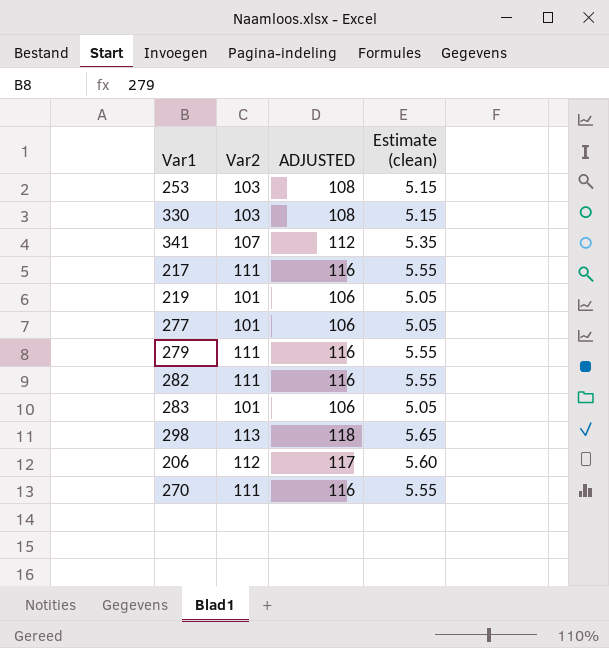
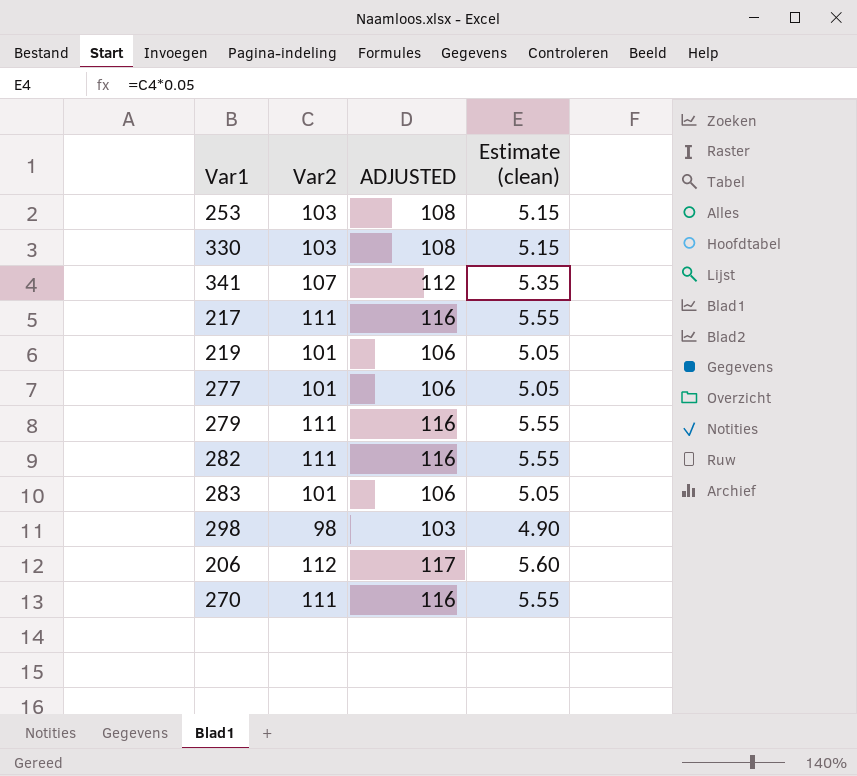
298 | Var2: 113 -> 98
298 | ADJUSTED: 118 -> 103
298 | Estimate (clean): 5.65 -> 4.90

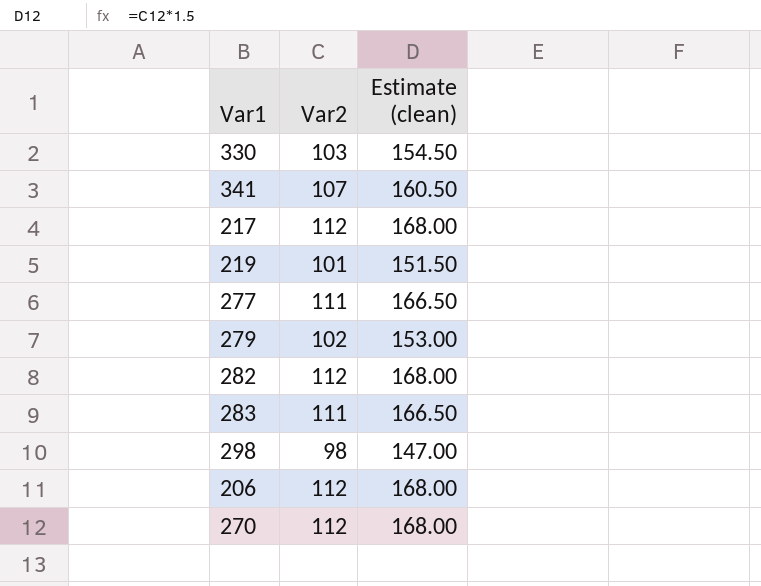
column ADJUSTED | formula: [Var2] + 5 -> none
column Estimate (clean) | formula: [Var2] * 0.05 -> [Var2] * 1.5
row 253: 103 | 108 | 5.15 -> none
217 | Var2: 111 -> 112
277 | Var2: 101 -> 111
279 | Var2: 111 -> 102
282 | Var2: 111 -> 112
283 | Var2: 101 -> 111
270 | Var2: 111 -> 112

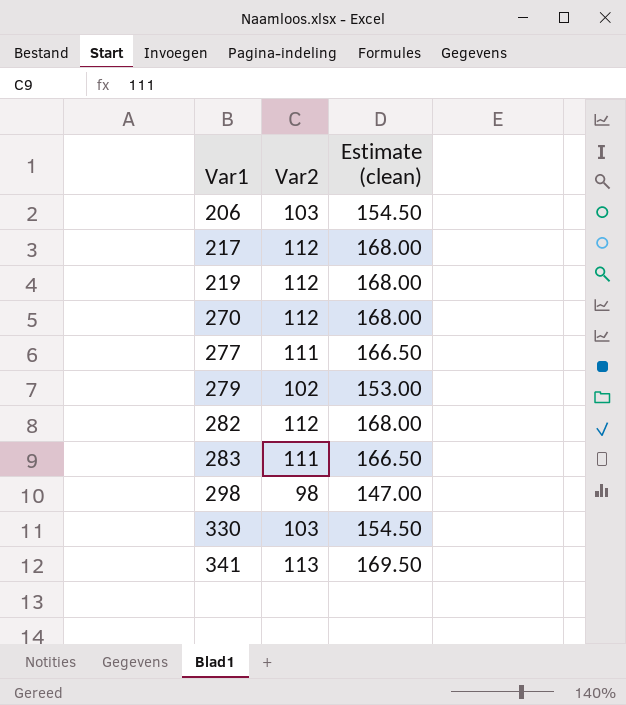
row order: none -> Var1 ascending
206 | Var2: 112 -> 103
206 | Estimate (clean): 168.00 -> 154.50
219 | Var2: 101 -> 112
219 | Estimate (clean): 151.50 -> 168.00
341 | Var2: 107 -> 113
341 | Estimate (clean): 160.50 -> 169.50

